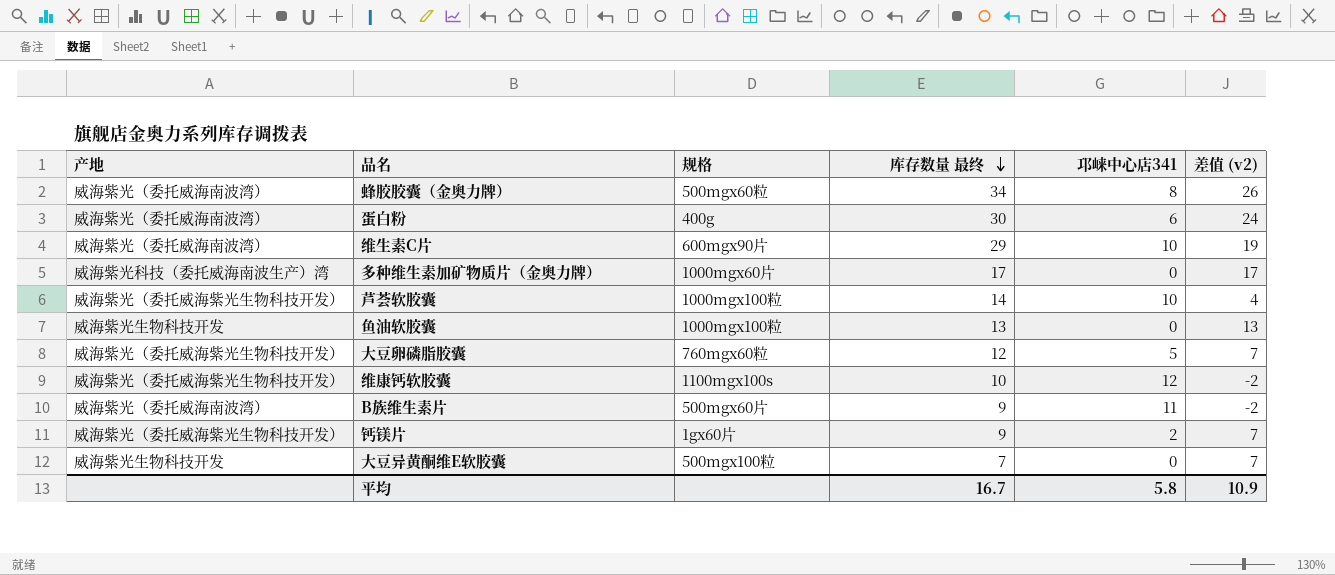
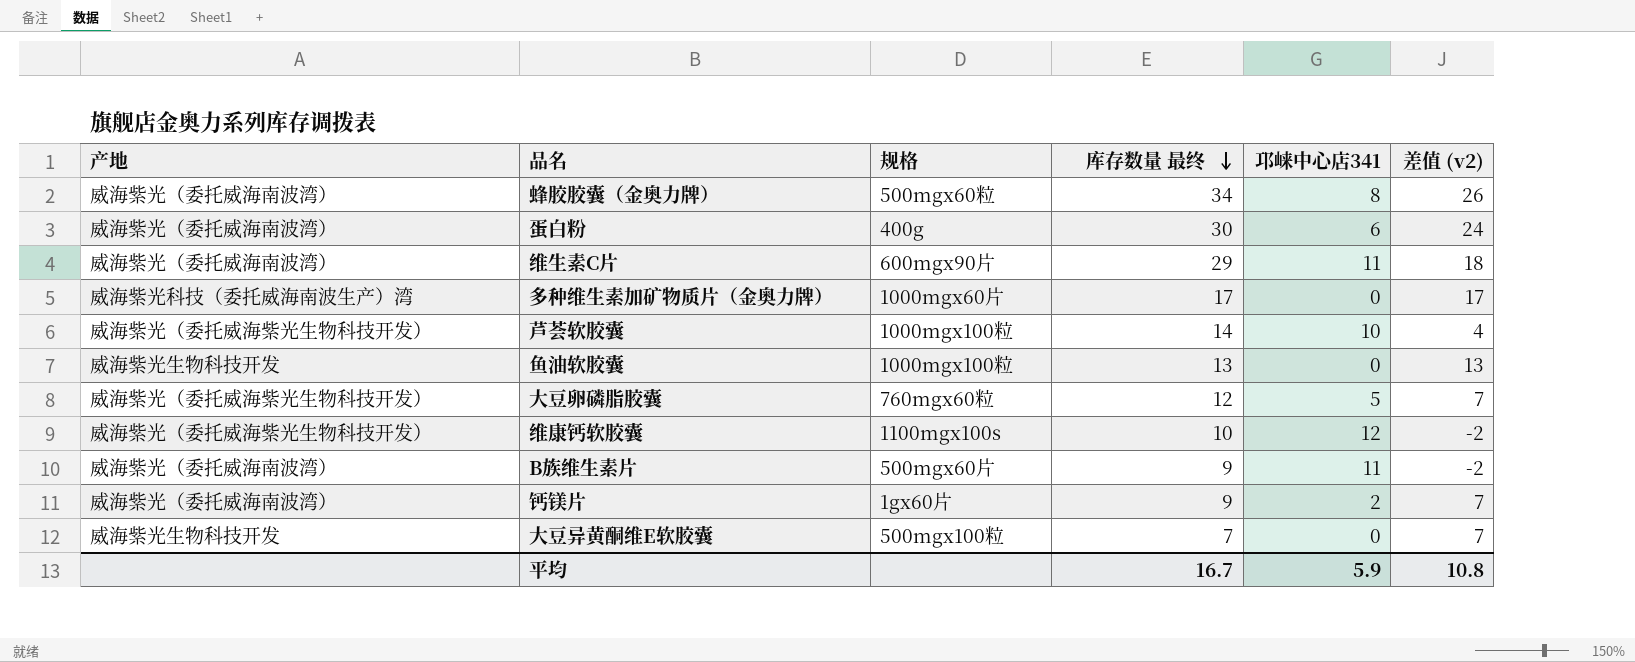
维生素C片 | 邛崃中心店341: 10 -> 11
维生素C片 | 差值 (v2): 19 -> 18
钙镁片 | 产地: 威海紫光（委托威海紫光生物科技开发） -> 威海紫光（委托威海南波湾）
平均 | 邛崃中心店341: 5.8 -> 5.9
平均 | 差值 (v2): 10.9 -> 10.8

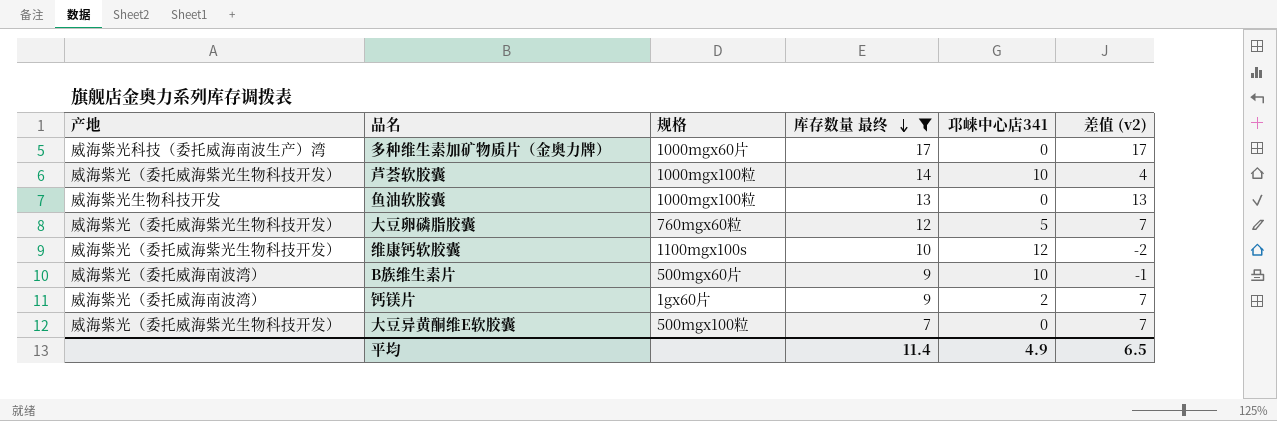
filter: none -> 库存数量 最终 <= 17
B族维生素片 | 邛崃中心店341: 11 -> 10
B族维生素片 | 差值 (v2): -2 -> -1
大豆异黄酮维E软胶囊 | 产地: 威海紫光生物科技开发 -> 威海紫光（委托威海紫光生物科技开发）
平均 | 库存数量 最终: 16.7 -> 11.4
平均 | 邛崃中心店341: 5.9 -> 4.9
平均 | 差值 (v2): 10.8 -> 6.5

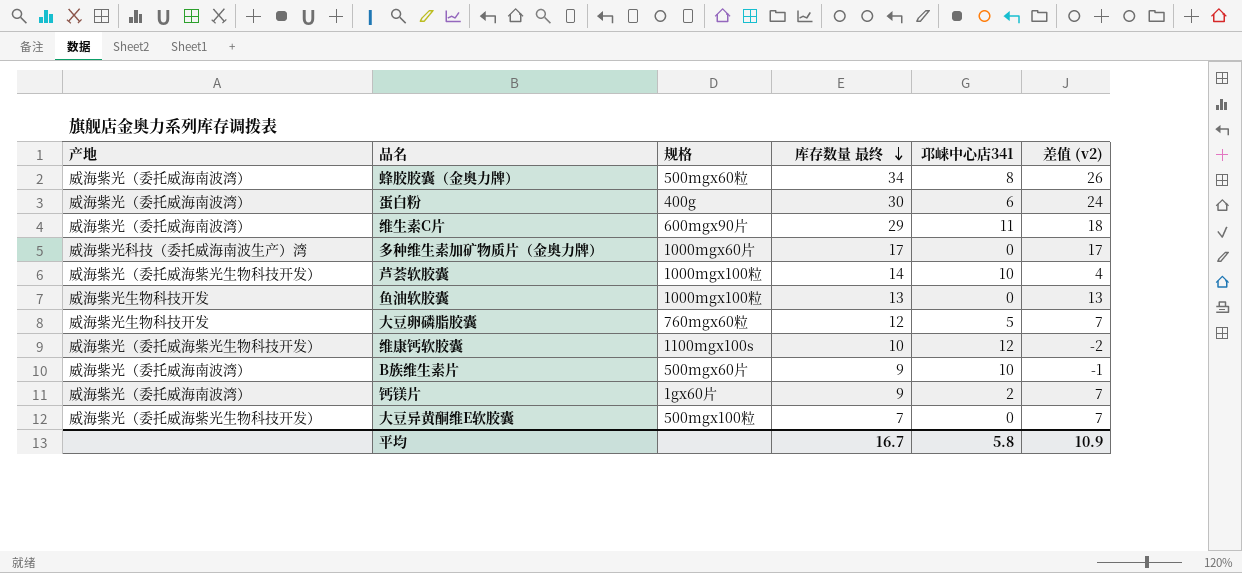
filter: 库存数量 最终 <= 17 -> none
大豆卵磷脂胶囊 | 产地: 威海紫光（委托威海紫光生物科技开发） -> 威海紫光生物科技开发
平均 | 库存数量 最终: 11.4 -> 16.7
平均 | 邛崃中心店341: 4.9 -> 5.8
平均 | 差值 (v2): 6.5 -> 10.9

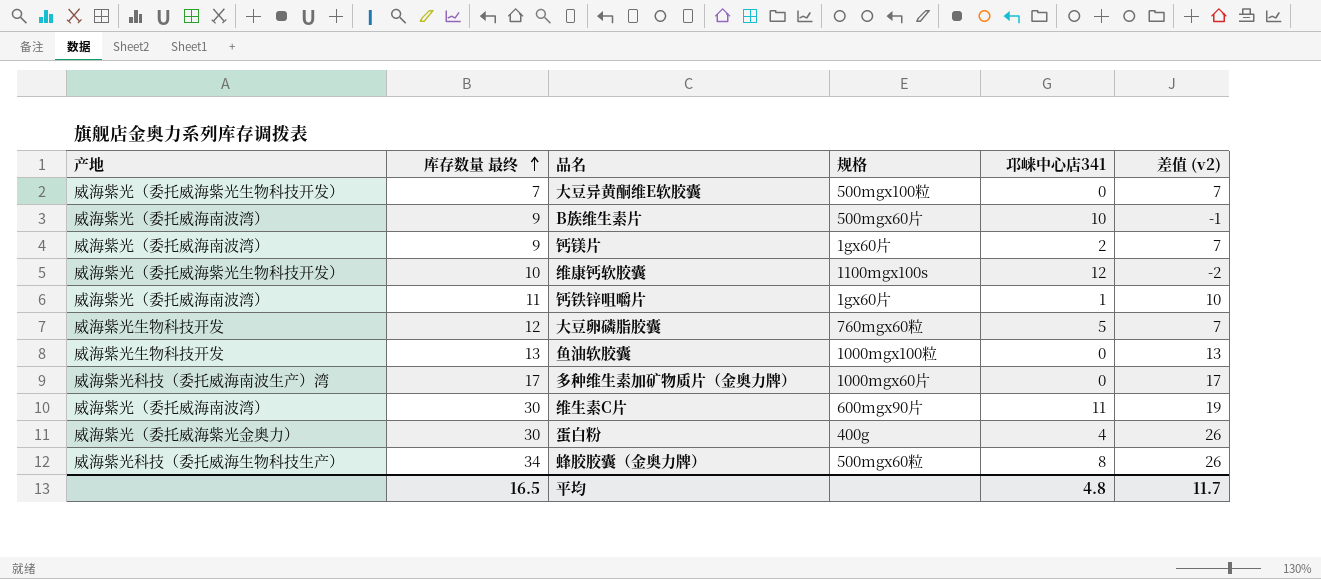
row order: 库存数量 最终 descending -> 库存数量 最终 ascending
column 库存数量 最终 | position: 4 -> 2
row 芦荟软胶囊: 威海紫光（委托威海紫光生物科技开发） | 1000mgx100粒 | 14 | 10 | 4 -> none
row 钙铁锌咀嚼片: none -> 威海紫光（委托威海南波湾） | 11 | 1gx60片 | 1 | 10
维生素C片 | 库存数量 最终: 29 -> 30
维生素C片 | 差值 (v2): 18 -> 19
蛋白粉 | 产地: 威海紫光（委托威海南波湾） -> 威海紫光（委托威海紫光金奥力）
蛋白粉 | 邛崃中心店341: 6 -> 4
蛋白粉 | 差值 (v2): 24 -> 26
蜂胶胶囊（金奥力牌） | 产地: 威海紫光（委托威海南波湾） -> 威海紫光科技（委托威海生物科技生产）
平均 | 库存数量 最终: 16.7 -> 16.5
平均 | 邛崃中心店341: 5.8 -> 4.8
平均 | 差值 (v2): 10.9 -> 11.7

